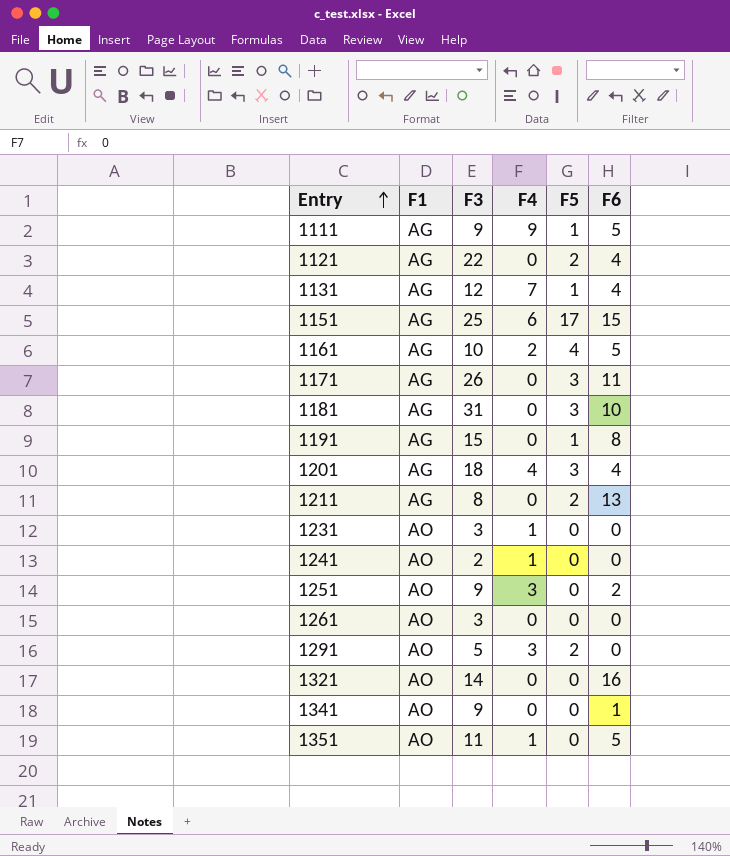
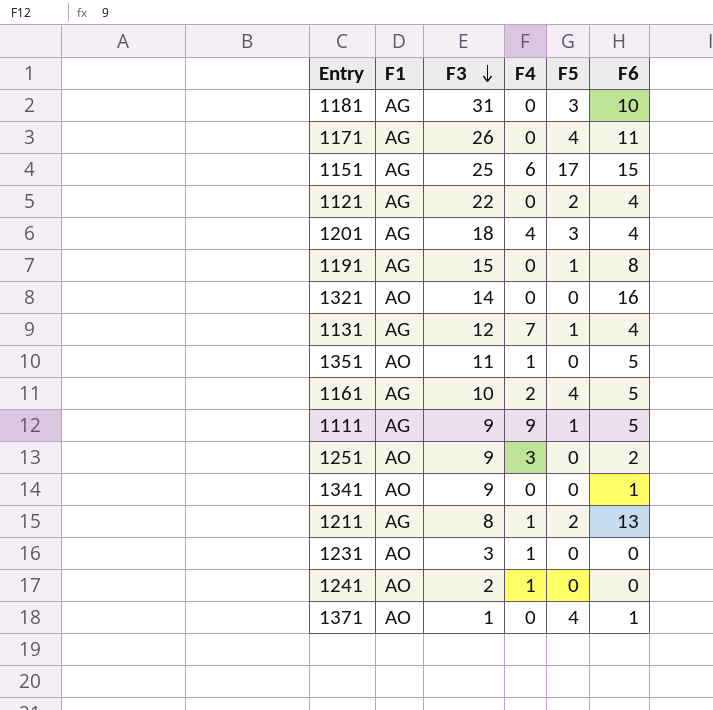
row order: Entry ascending -> F3 descending
row 1261: AO | 3 | 0 | 0 | 0 -> none
row 1291: AO | 5 | 3 | 2 | 0 -> none
1171 | F5: 3 -> 4
1211 | F4: 0 -> 1
row 1371: none -> AO | 1 | 0 | 4 | 1

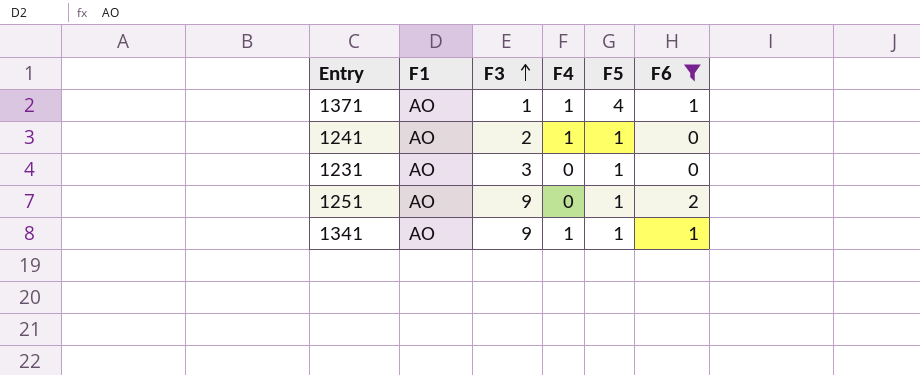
filter: none -> F6 <= 2
row order: F3 descending -> F3 ascending
1371 | F4: 0 -> 1
1241 | F5: 0 -> 1
1231 | F4: 1 -> 0
1231 | F5: 0 -> 1
1251 | F4: 3 -> 0
1251 | F5: 0 -> 1
1341 | F4: 0 -> 1
1341 | F5: 0 -> 1

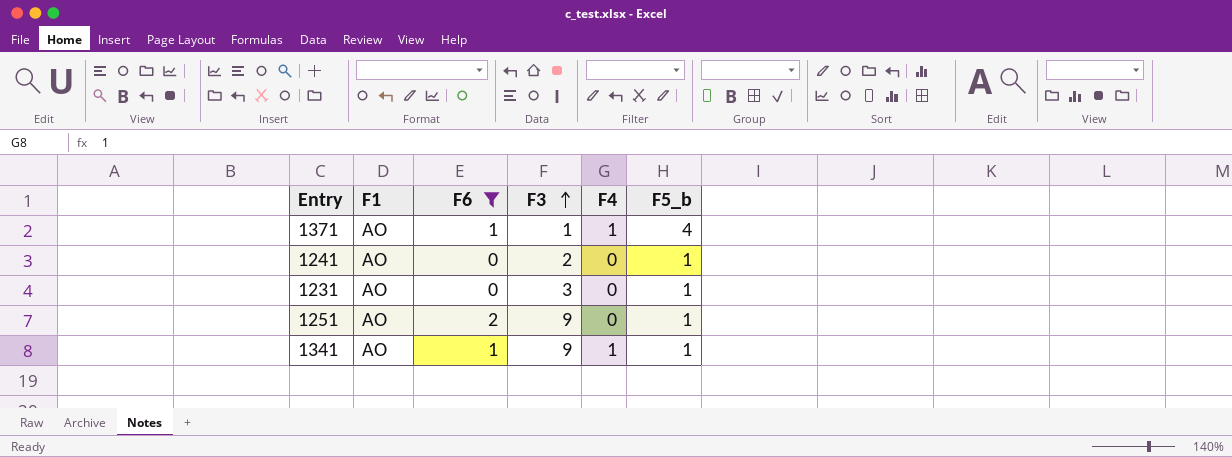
column F6 | position: 6 -> 3
column name: F5 -> F5_b
1241 | F4: 1 -> 0

